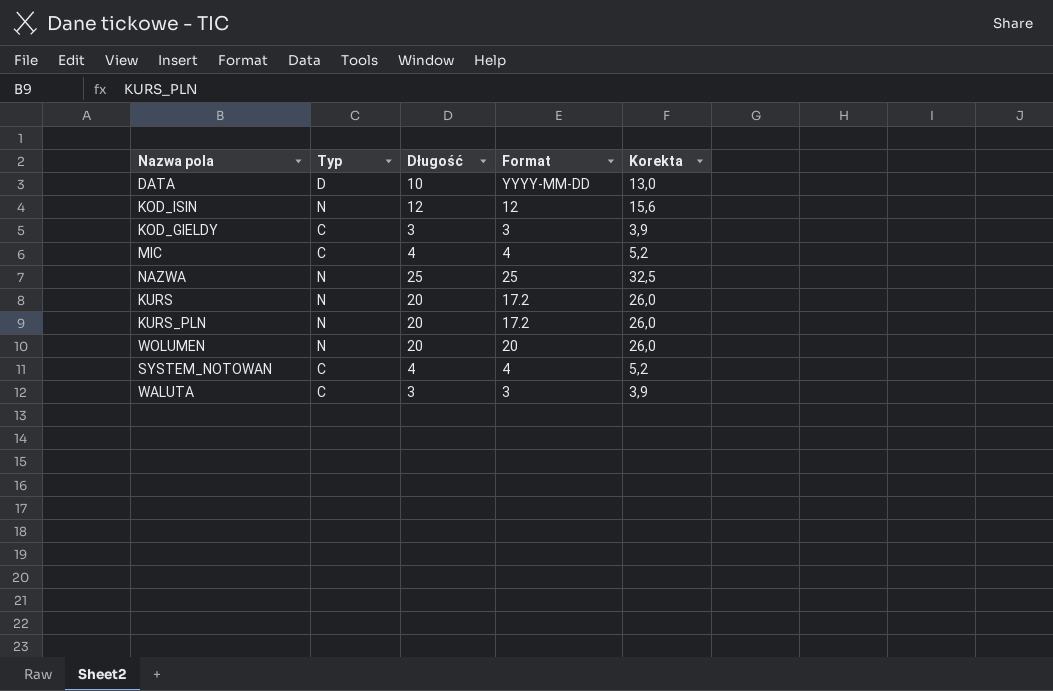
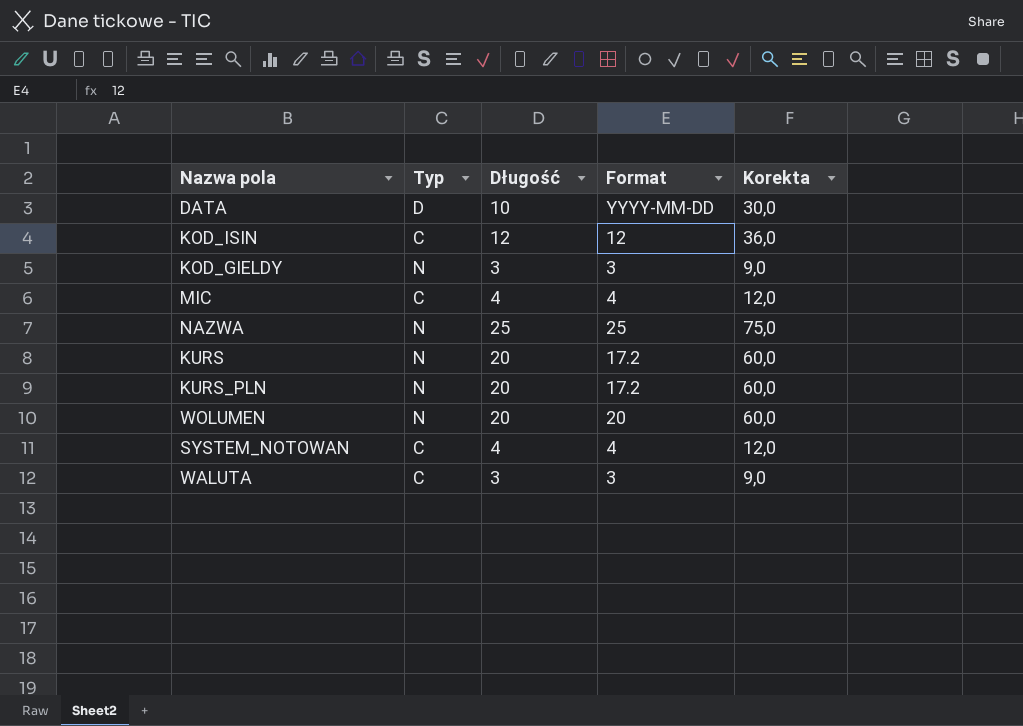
column Korekta | formula: [Długość] * 1,3 -> [Długość] * 3
KOD_ISIN | Typ: N -> C
KOD_GIELDY | Typ: C -> N

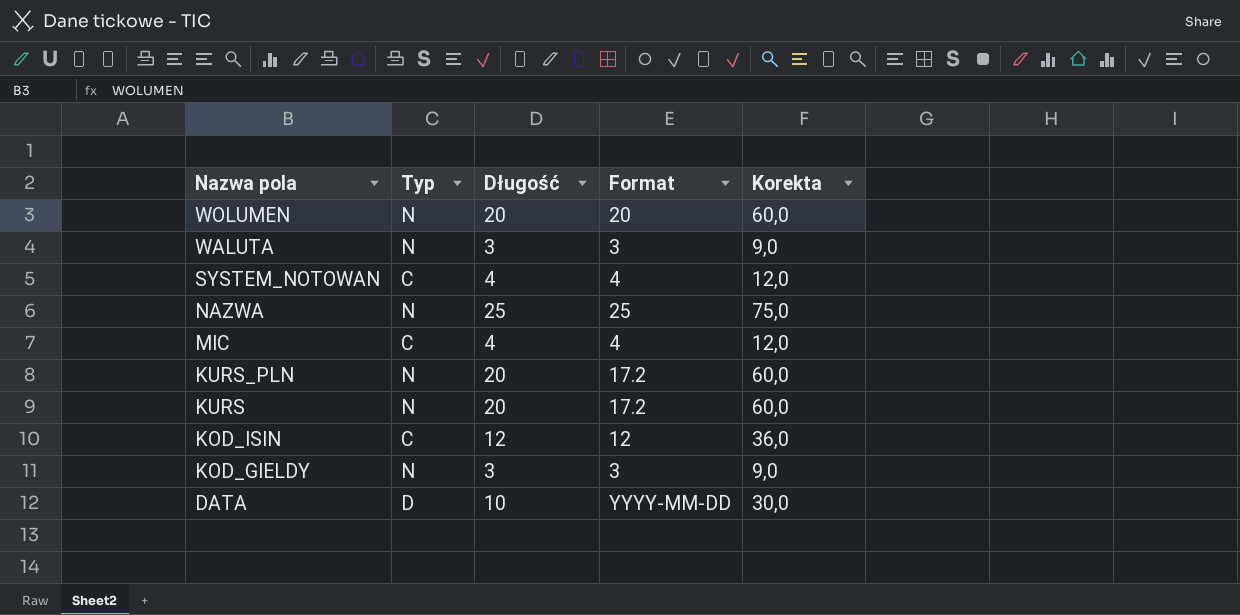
row order: none -> Nazwa pola descending
WALUTA | Typ: C -> N

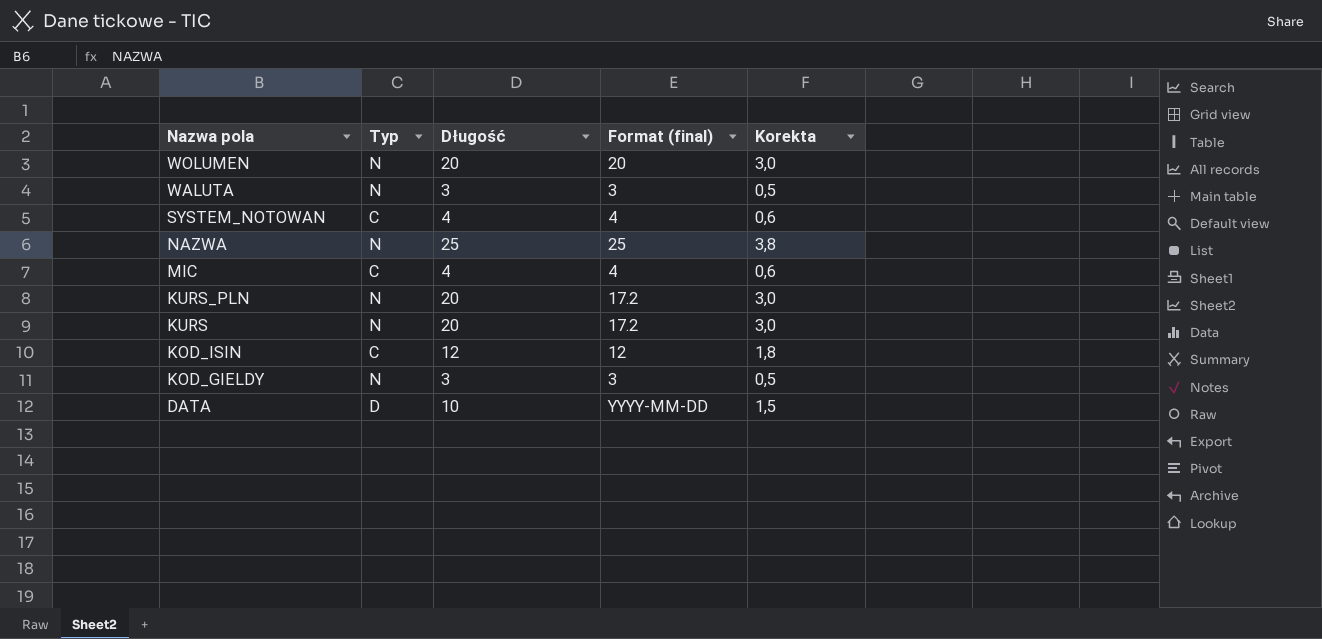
column name: Format -> Format (final)
column Korekta | formula: [Długość] * 3 -> [Długość] * 0,15

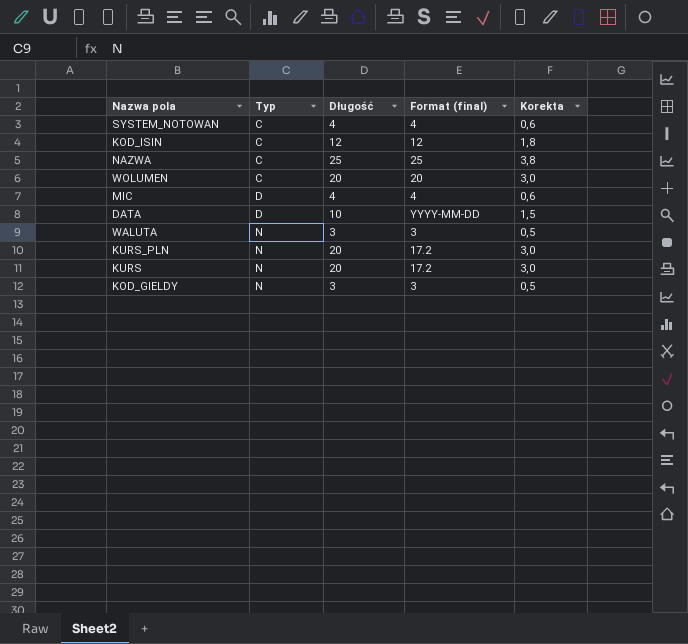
row order: Nazwa pola descending -> Typ ascending
NAZWA | Typ: N -> C
WOLUMEN | Typ: N -> C
MIC | Typ: C -> D

